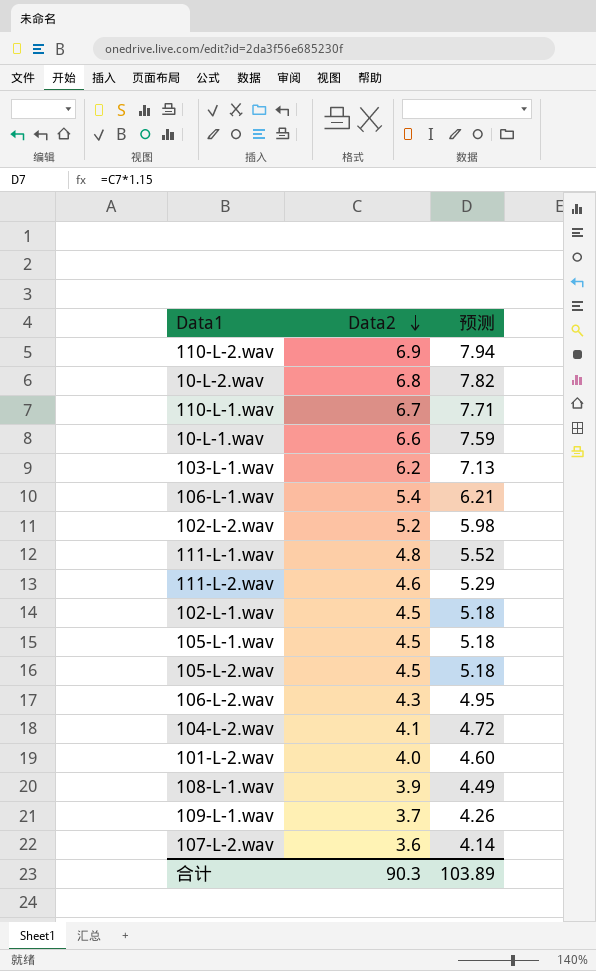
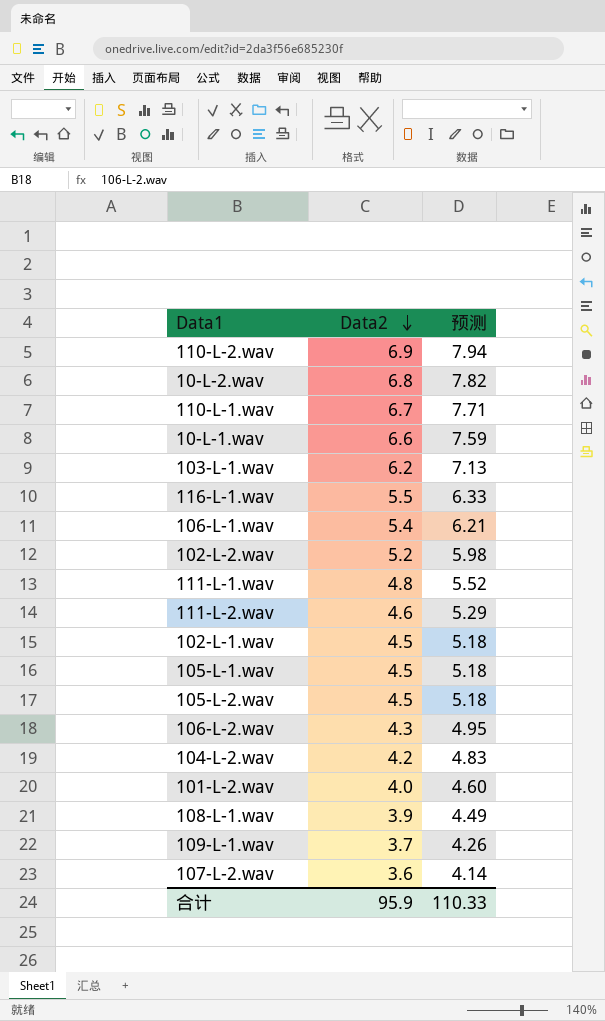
row 116-L-1.wav: none -> 5.5 | 6.33
104-L-2.wav | Data2: 4.1 -> 4.2
104-L-2.wav | 预测: 4.72 -> 4.83
合计 | Data2: 90.3 -> 95.9
合计 | 预测: 103.89 -> 110.33

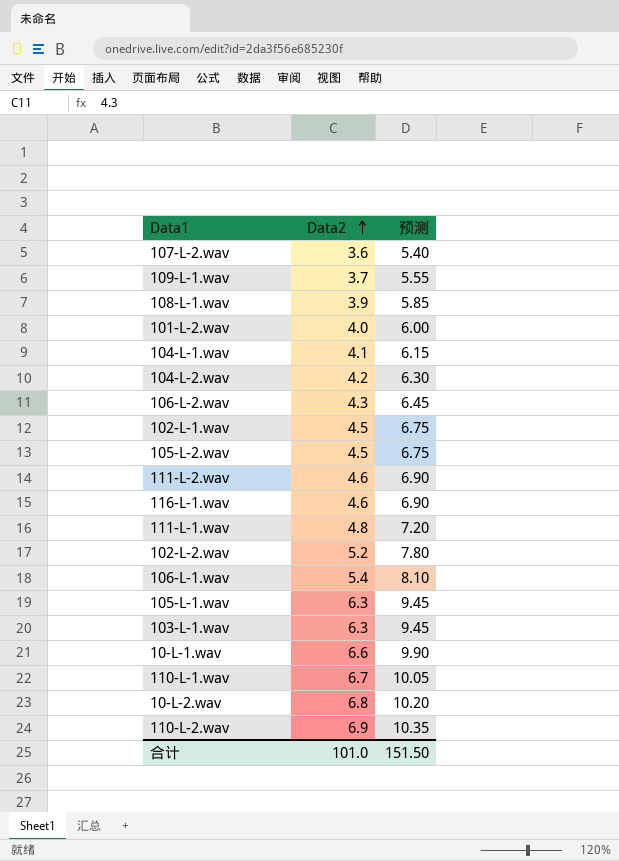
row order: Data2 descending -> Data2 ascending
column 预测 | formula: [Data2] * 1.15 -> [Data2] * 1.5
row 104-L-1.wav: none -> 4.1 | 6.15
116-L-1.wav | Data2: 5.5 -> 4.6
105-L-1.wav | Data2: 4.5 -> 6.3
103-L-1.wav | Data2: 6.2 -> 6.3
合计 | Data2: 95.9 -> 101.0
合计 | 预测: 110.33 -> 151.50

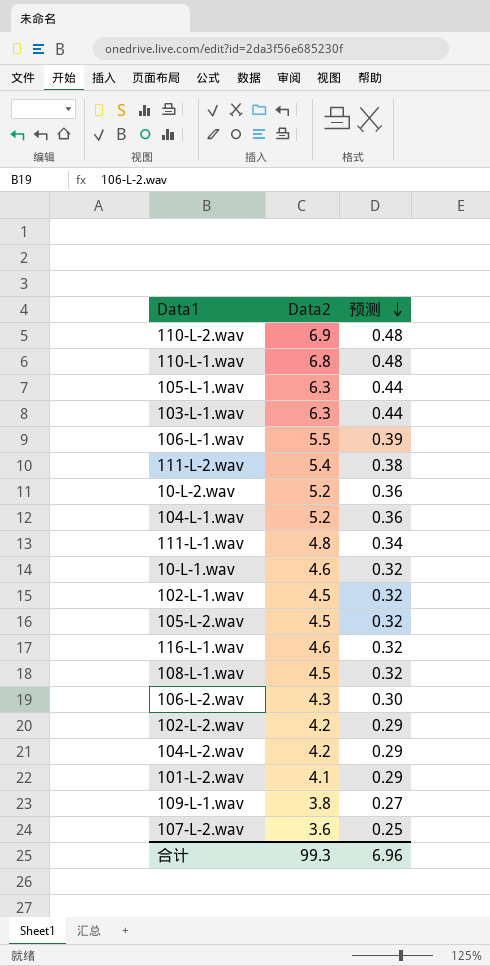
row order: Data2 ascending -> 预测 descending
column 预测 | formula: [Data2] * 1.5 -> [Data2] * 0.07
110-L-1.wav | Data2: 6.7 -> 6.8
106-L-1.wav | Data2: 5.4 -> 5.5
111-L-2.wav | Data2: 4.6 -> 5.4
10-L-2.wav | Data2: 6.8 -> 5.2
104-L-1.wav | Data2: 4.1 -> 5.2
10-L-1.wav | Data2: 6.6 -> 4.6
108-L-1.wav | Data2: 3.9 -> 4.5
102-L-2.wav | Data2: 5.2 -> 4.2
101-L-2.wav | Data2: 4.0 -> 4.1
109-L-1.wav | Data2: 3.7 -> 3.8
合计 | Data2: 101.0 -> 99.3
合计 | 预测: 151.50 -> 6.96

